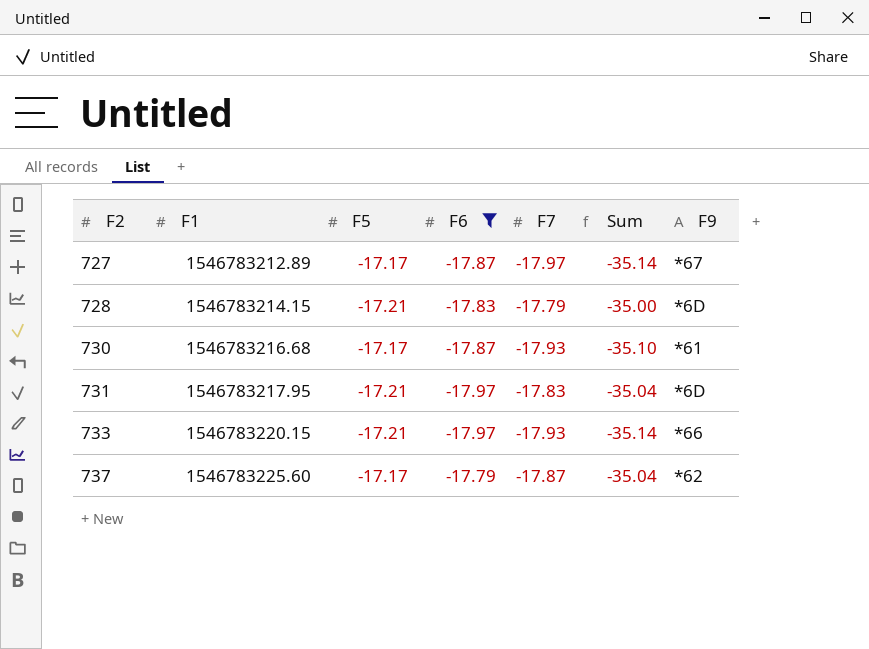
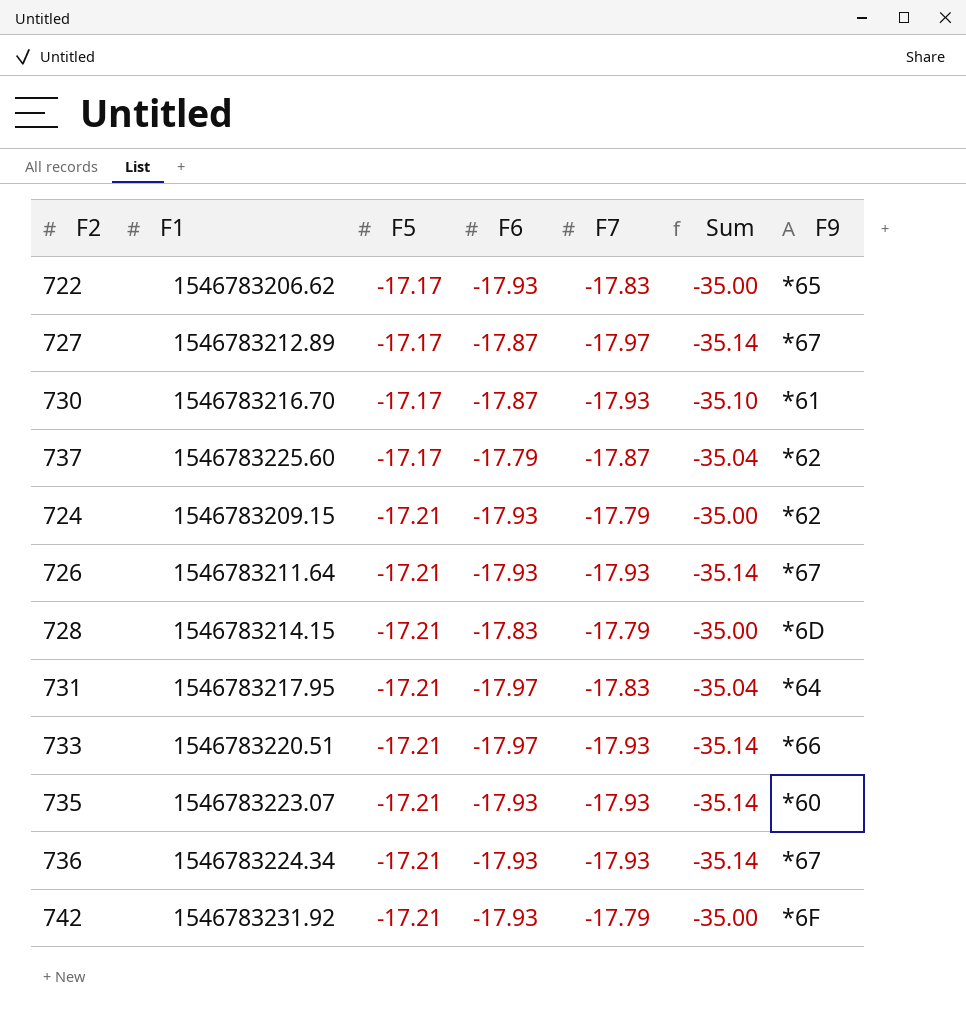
filter: F6 != -17.93 -> none
row order: F2 ascending -> F5 descending
730 | F1: 1546783216.68 -> 1546783216.70
731 | F9: *6D -> *64
733 | F1: 1546783220.15 -> 1546783220.51

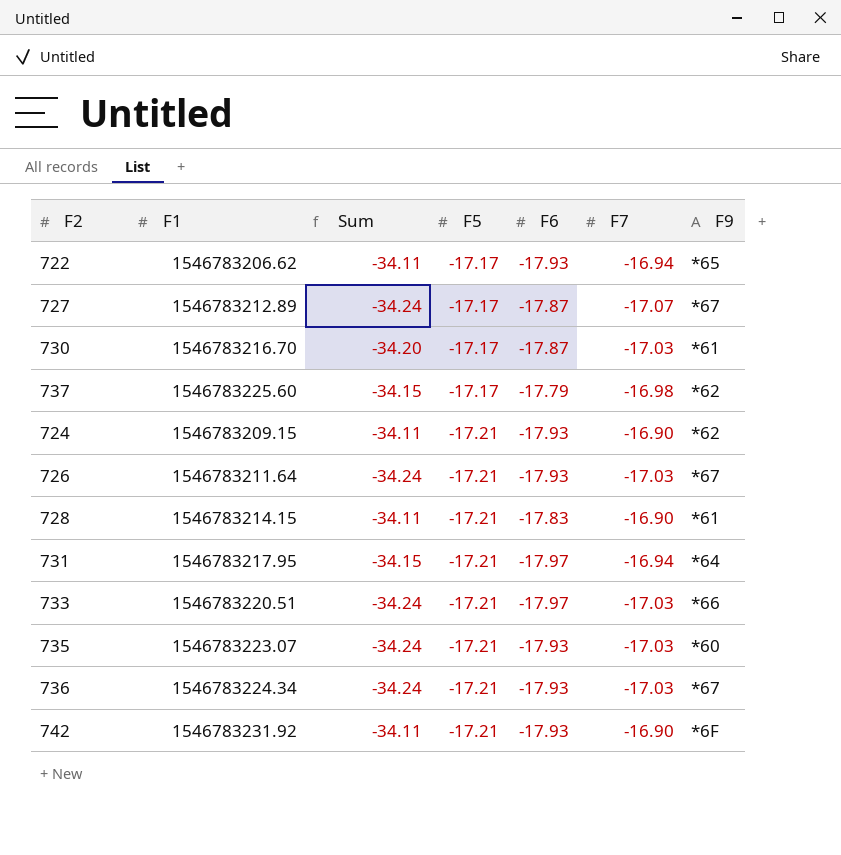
column Sum | position: 6 -> 3
722 | Sum: -35.00 -> -34.11
722 | F7: -17.83 -> -16.94
727 | Sum: -35.14 -> -34.24
727 | F7: -17.97 -> -17.07
730 | Sum: -35.10 -> -34.20
730 | F7: -17.93 -> -17.03
737 | Sum: -35.04 -> -34.15
737 | F7: -17.87 -> -16.98
724 | Sum: -35.00 -> -34.11
724 | F7: -17.79 -> -16.90
726 | Sum: -35.14 -> -34.24
726 | F7: -17.93 -> -17.03
728 | Sum: -35.00 -> -34.11
728 | F7: -17.79 -> -16.90
728 | F9: *6D -> *61
731 | Sum: -35.04 -> -34.15
731 | F7: -17.83 -> -16.94
733 | Sum: -35.14 -> -34.24
733 | F7: -17.93 -> -17.03
735 | Sum: -35.14 -> -34.24
735 | F7: -17.93 -> -17.03
736 | Sum: -35.14 -> -34.24
736 | F7: -17.93 -> -17.03
742 | Sum: -35.00 -> -34.11
742 | F7: -17.79 -> -16.90

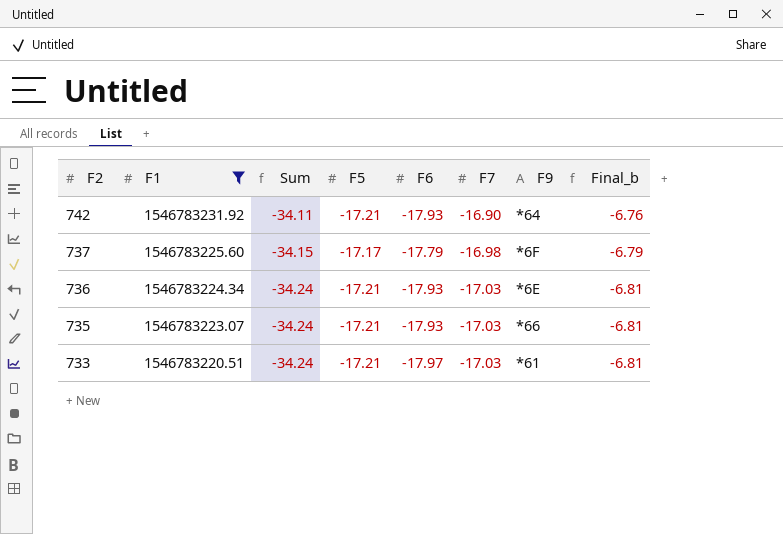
filter: none -> F1 >= 1546783220.51
row order: F5 descending -> F2 descending
column Final_b | formula: none -> [F7] * 0.4
742 | F9: *6F -> *64
737 | F9: *62 -> *6F
736 | F9: *67 -> *6E
735 | F9: *60 -> *66
733 | F9: *66 -> *61

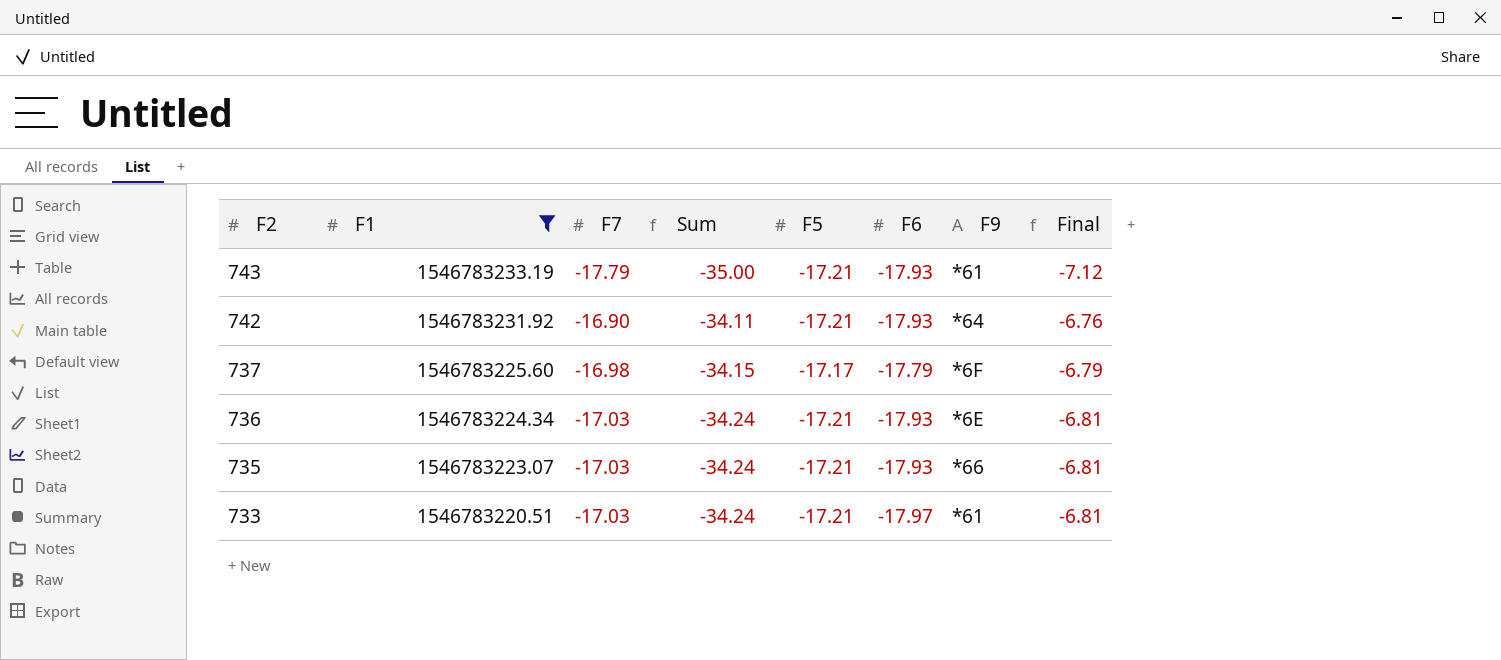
column F7 | position: 6 -> 3
column name: Final_b -> Final
row 743: none -> 1546783233.19 | -17.79 | -35.00 | -17.21 | -17.93 | *61 | -7.12

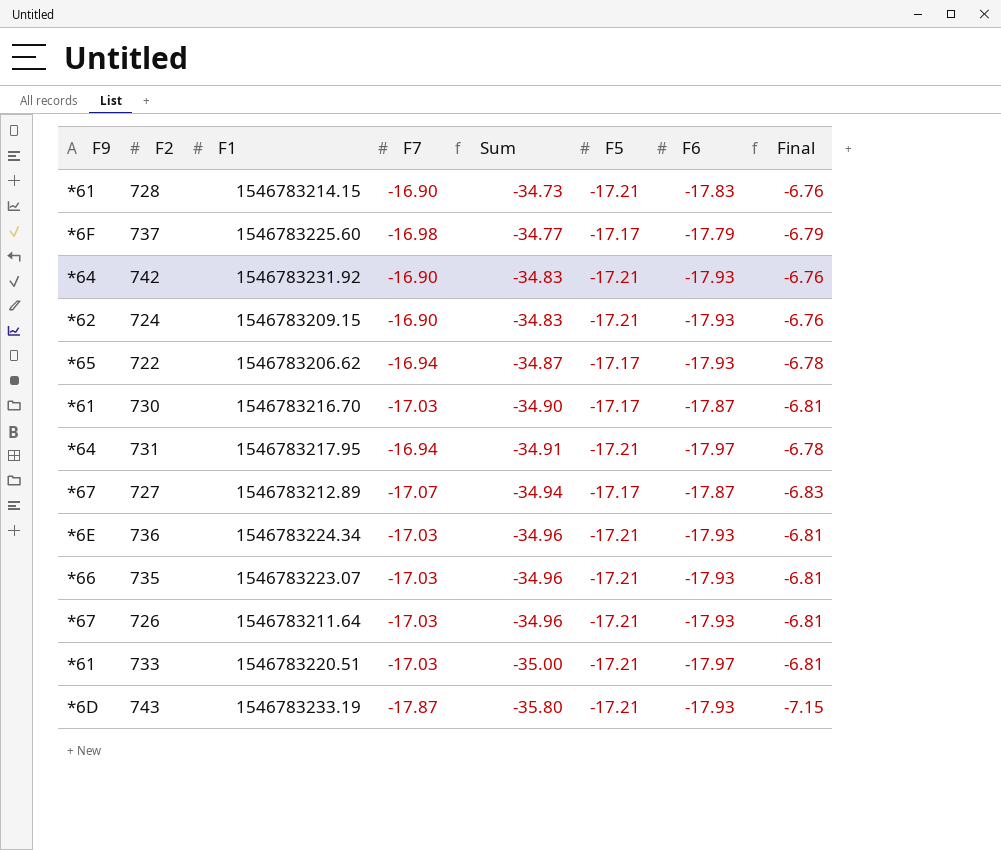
filter: F1 >= 1546783220.51 -> none
row order: F2 descending -> Sum descending
column F9 | position: 7 -> 1
column Sum | formula: [F7] + [F5] -> [F7] + [F6]
743 | F9: *61 -> *6D
743 | F7: -17.79 -> -17.87
743 | Final: -7.12 -> -7.15

